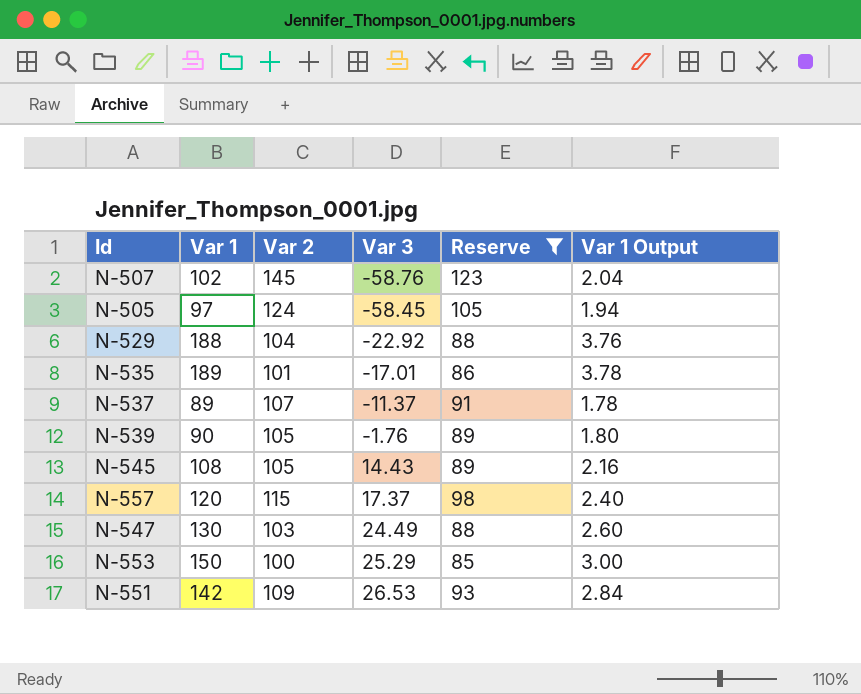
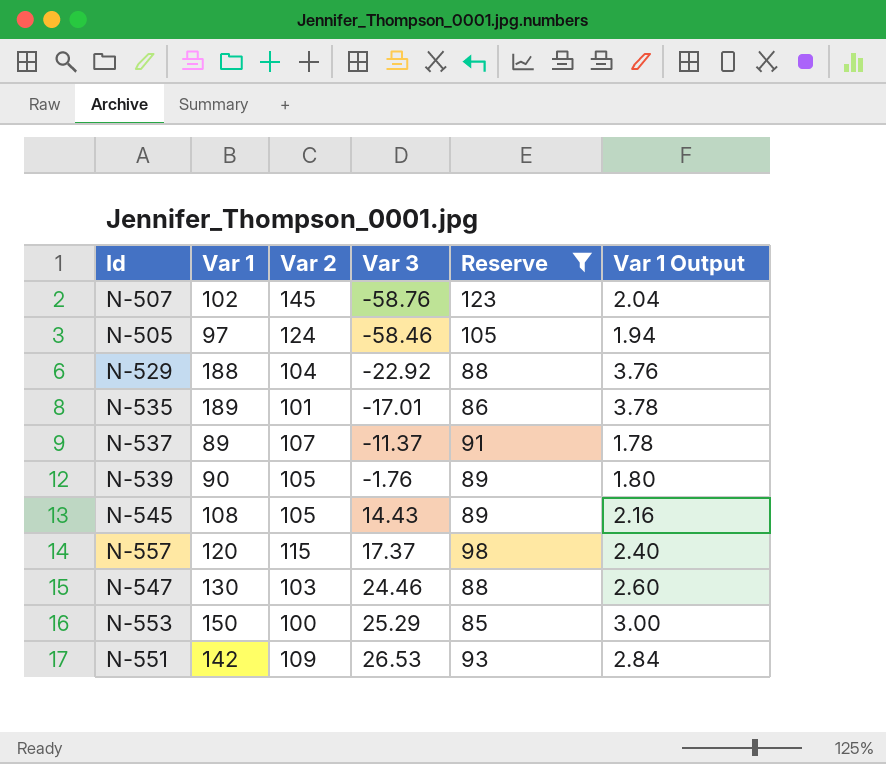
N-505 | Var 3: -58.45 -> -58.46
N-547 | Var 3: 24.49 -> 24.46

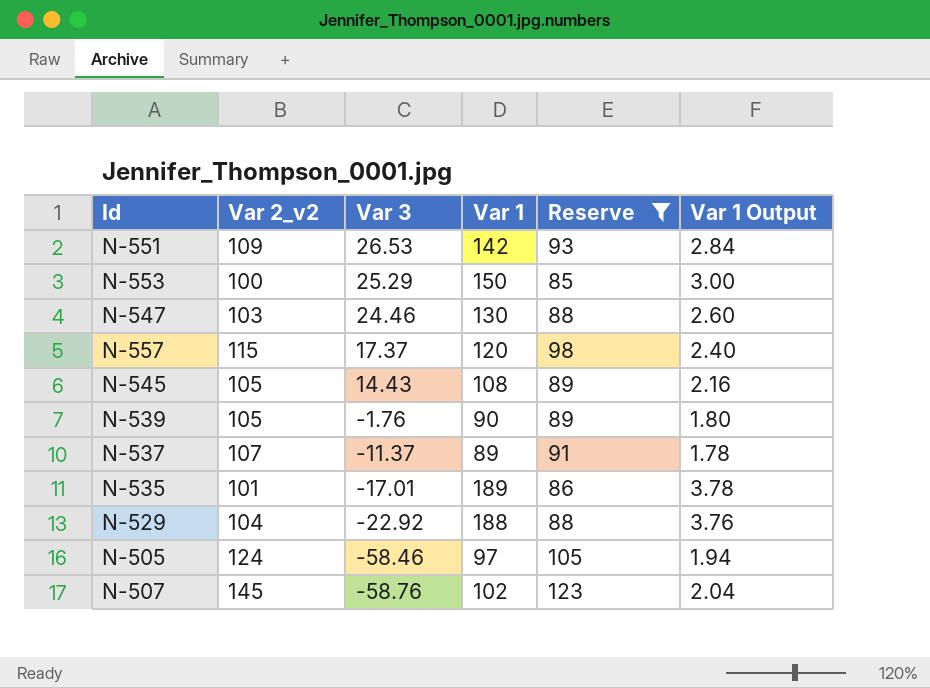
row order: Var 3 ascending -> Var 3 descending
column name: Var 2 -> Var 2_v2
column Var 1 | position: 2 -> 4

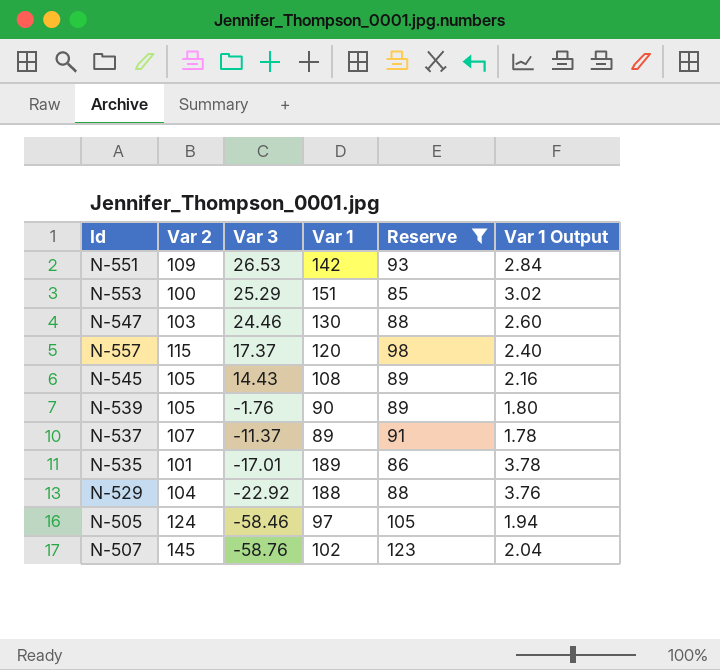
column name: Var 2_v2 -> Var 2
N-553 | Var 1: 150 -> 151
N-553 | Var 1 Output: 3.00 -> 3.02

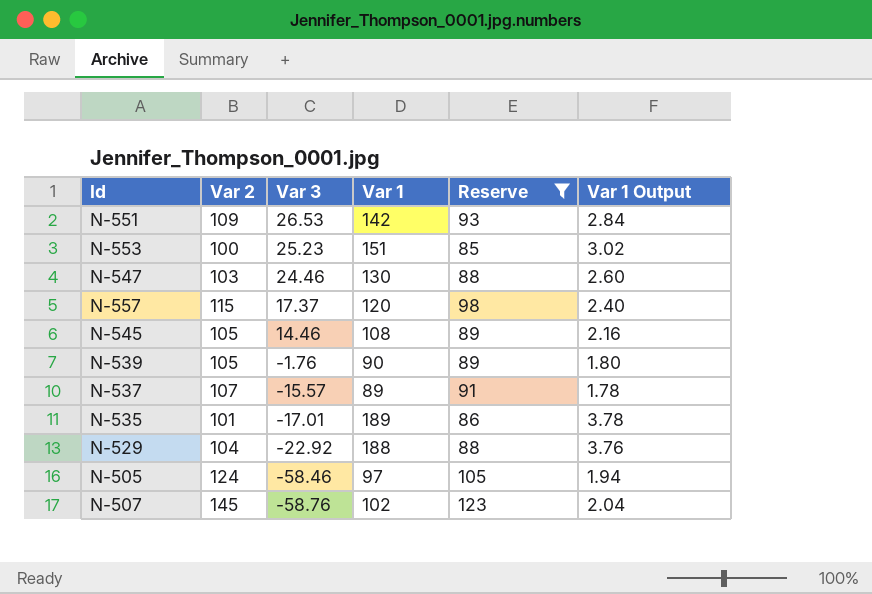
N-553 | Var 3: 25.29 -> 25.23
N-545 | Var 3: 14.43 -> 14.46
N-537 | Var 3: -11.37 -> -15.57

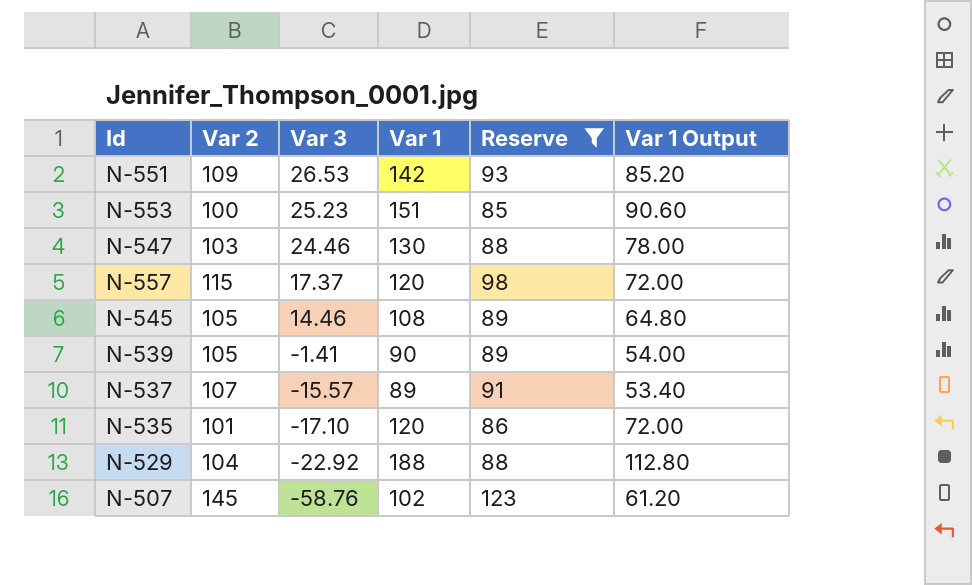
column Var 1 Output | formula: [Var 1] * 0.02 -> [Var 1] * 0.6
row N-505: 124 | -58.46 | 97 | 105 | 1.94 -> none
N-539 | Var 3: -1.76 -> -1.41
N-535 | Var 3: -17.01 -> -17.10
N-535 | Var 1: 189 -> 120

